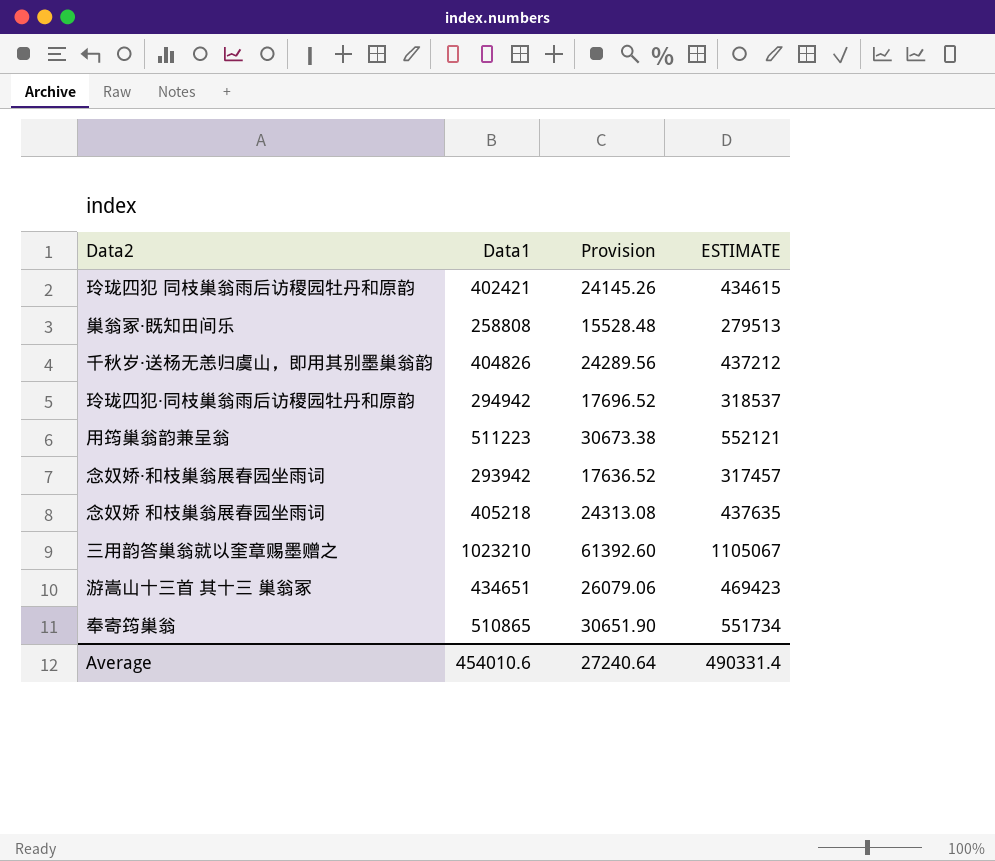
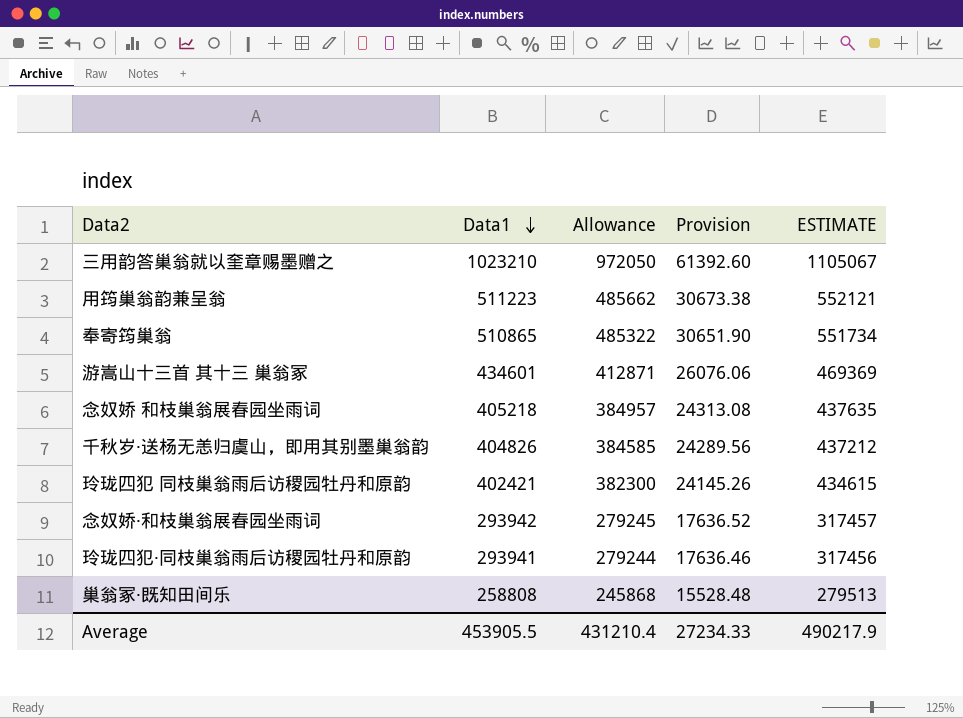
row order: none -> Data1 descending
column Allowance | formula: none -> [Data1] * 0.95
游嵩山十三首 其十三 巢翁冢 | Data1: 434651 -> 434601
游嵩山十三首 其十三 巢翁冢 | Provision: 26079.06 -> 26076.06
游嵩山十三首 其十三 巢翁冢 | ESTIMATE: 469423 -> 469369
玲珑四犯·同枝巢翁雨后访稷园牡丹和原韵 | Data1: 294942 -> 293941
玲珑四犯·同枝巢翁雨后访稷园牡丹和原韵 | Provision: 17696.52 -> 17636.46
玲珑四犯·同枝巢翁雨后访稷园牡丹和原韵 | ESTIMATE: 318537 -> 317456
Average | Data1: 454010.6 -> 453905.5
Average | Provision: 27240.64 -> 27234.33
Average | ESTIMATE: 490331.4 -> 490217.9

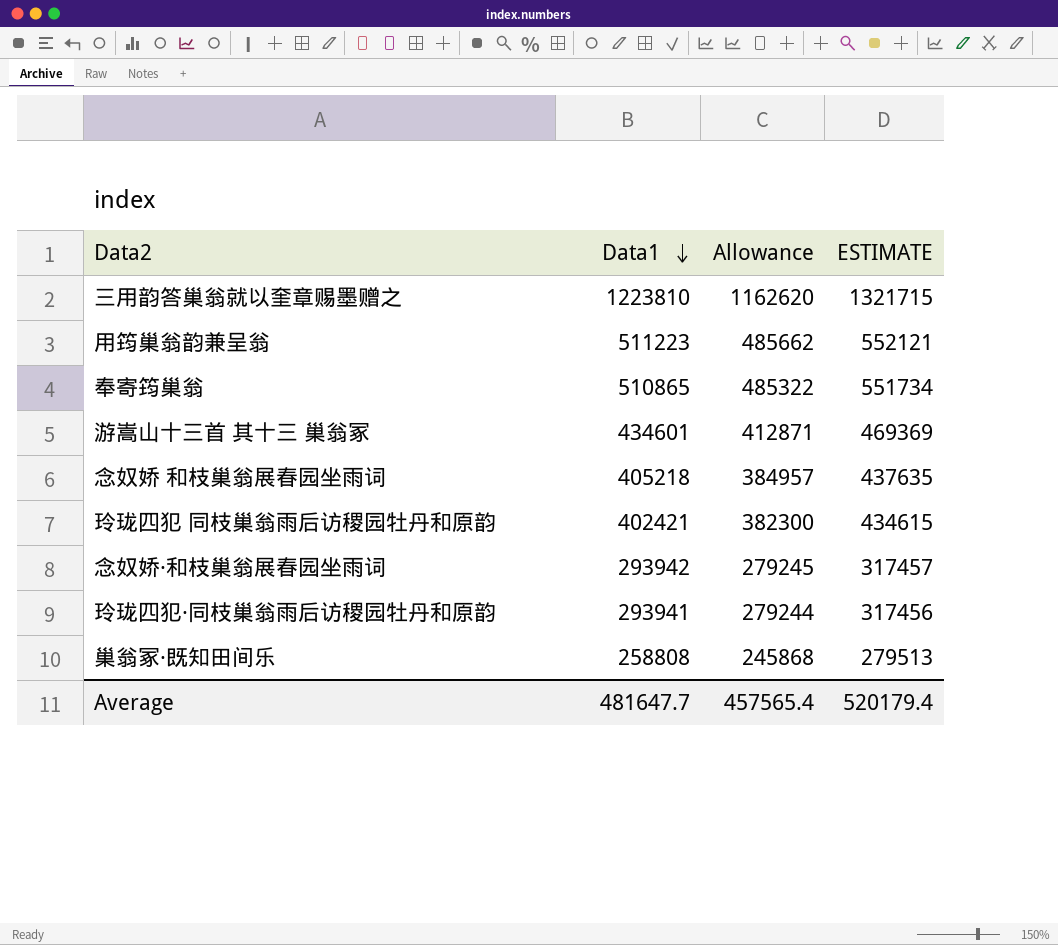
column Provision | formula: [Data1] * 0.06 -> none
row 千秋岁·送杨无恙归虞山，即用其别墨巢翁韵: 404826 | 384585 | 24289.56 | 437212 -> none
三用韵答巢翁就以奎章赐墨赠之 | Data1: 1023210 -> 1223810
三用韵答巢翁就以奎章赐墨赠之 | Allowance: 972050 -> 1162620
三用韵答巢翁就以奎章赐墨赠之 | ESTIMATE: 1105067 -> 1321715
Average | Data1: 453905.5 -> 481647.7
Average | Allowance: 431210.4 -> 457565.4
Average | ESTIMATE: 490217.9 -> 520179.4

